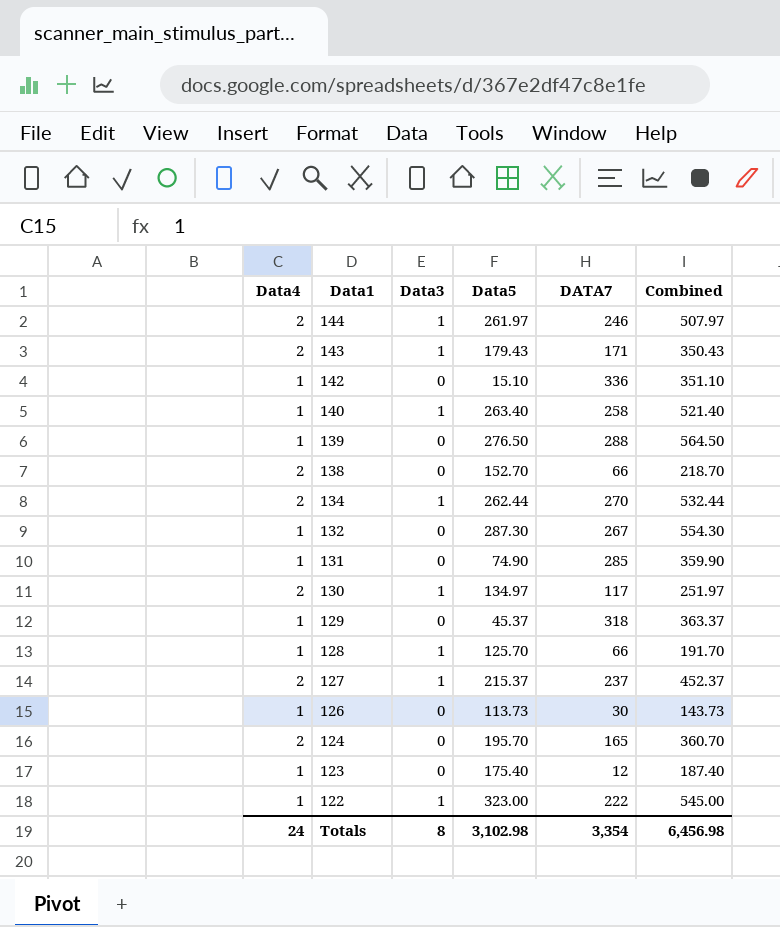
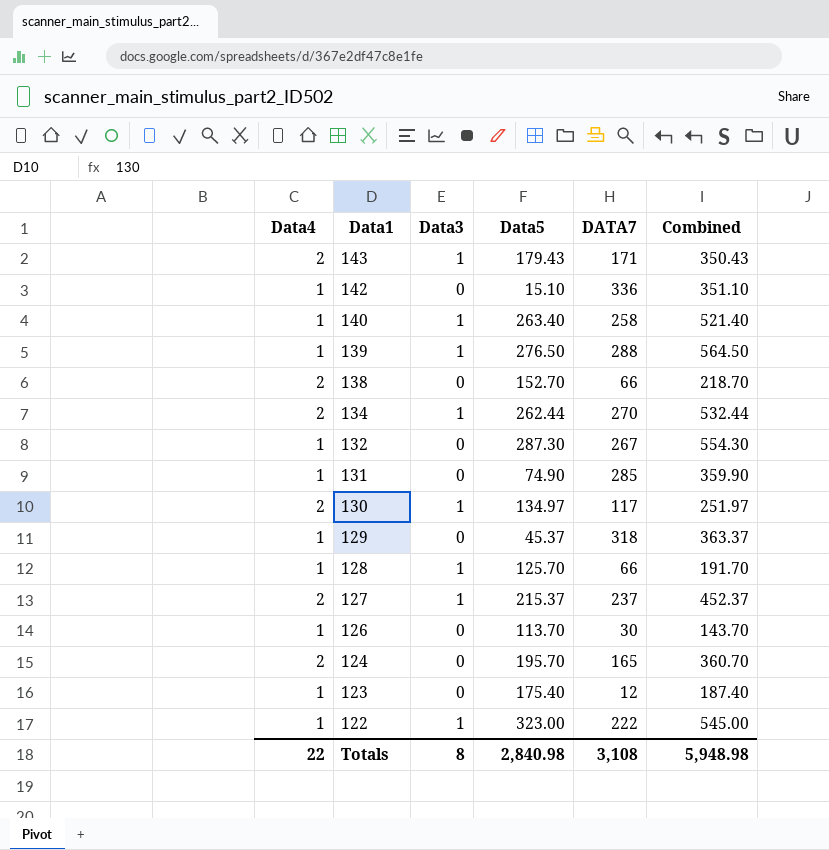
row 144: 2 | 1 | 261.97 | 246 | 507.97 -> none
139 | Data3: 0 -> 1
126 | Data5: 113.73 -> 113.70
126 | Combined: 143.73 -> 143.70
Totals | Data4: 24 -> 22
Totals | Data5: 3,102.98 -> 2,840.98
Totals | DATA7: 3,354 -> 3,108
Totals | Combined: 6,456.98 -> 5,948.98

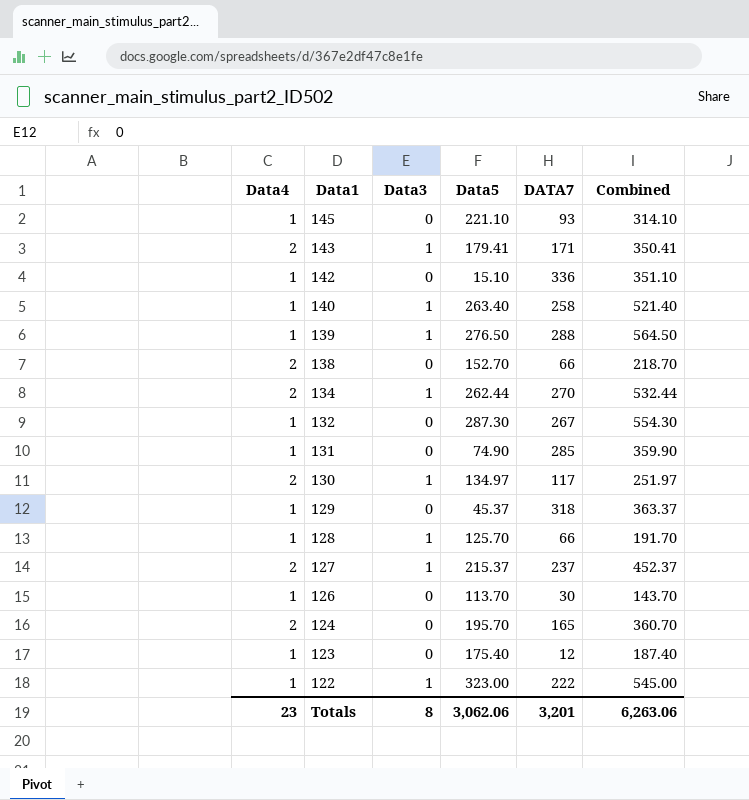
row 145: none -> 1 | 0 | 221.10 | 93 | 314.10
143 | Data5: 179.43 -> 179.41
143 | Combined: 350.43 -> 350.41
Totals | Data4: 22 -> 23
Totals | Data5: 2,840.98 -> 3,062.06
Totals | DATA7: 3,108 -> 3,201
Totals | Combined: 5,948.98 -> 6,263.06

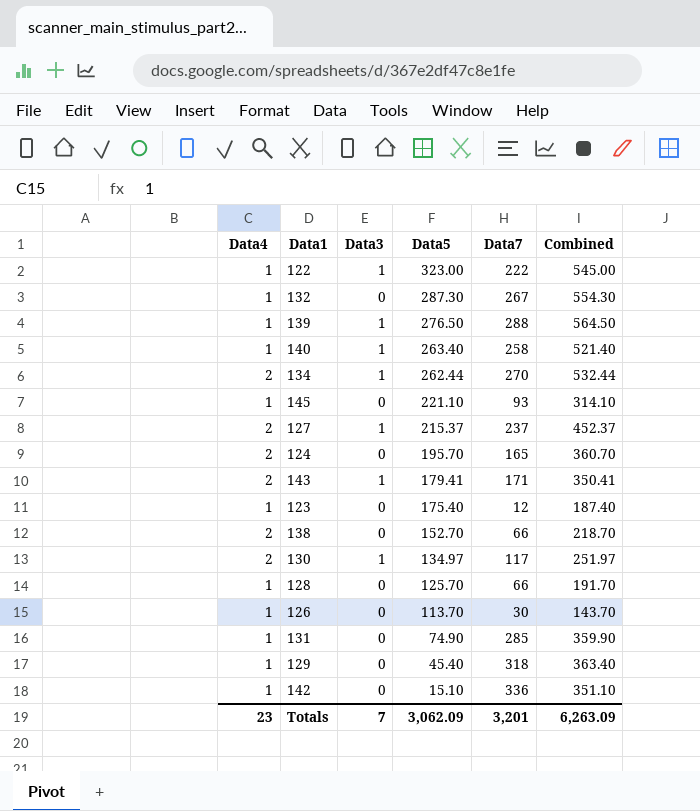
row order: Data1 descending -> Data5 descending
column name: DATA7 -> Data7
128 | Data3: 1 -> 0
129 | Data5: 45.37 -> 45.40
129 | Combined: 363.37 -> 363.40
Totals | Data3: 8 -> 7
Totals | Data5: 3,062.06 -> 3,062.09
Totals | Combined: 6,263.06 -> 6,263.09

